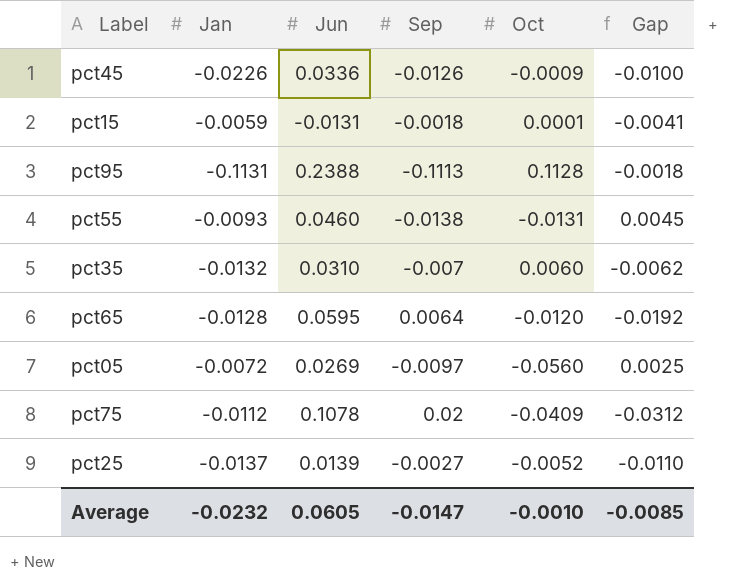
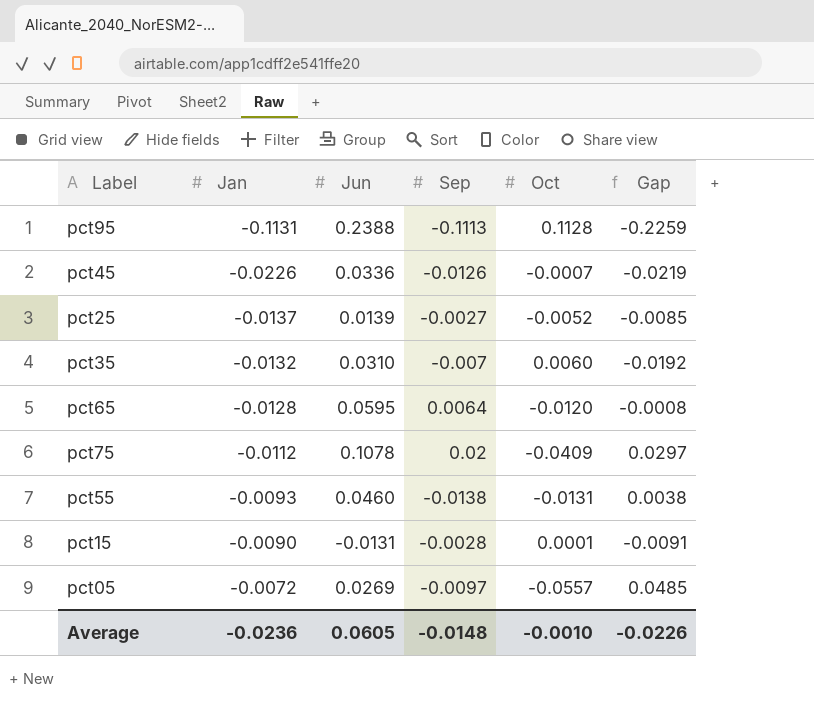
row order: none -> Jan ascending
column Gap | formula: [Jan] - [Sep] -> [Jan] - [Oct]
pct45 | Oct: -0.0009 -> -0.0007
pct15 | Jan: -0.0059 -> -0.0090
pct15 | Sep: -0.0018 -> -0.0028
pct05 | Oct: -0.0560 -> -0.0557
Average | Jan: -0.0232 -> -0.0236
Average | Sep: -0.0147 -> -0.0148
Average | Gap: -0.0085 -> -0.0226

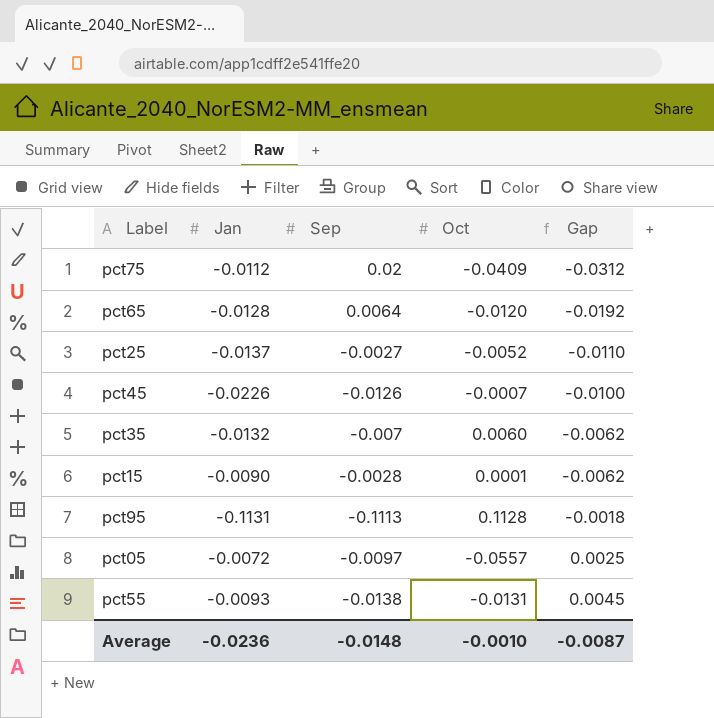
row order: Jan ascending -> Gap ascending
column Jun | position: 3 -> none
column Gap | formula: [Jan] - [Oct] -> [Jan] - [Sep]
Average | Gap: -0.0226 -> -0.0087

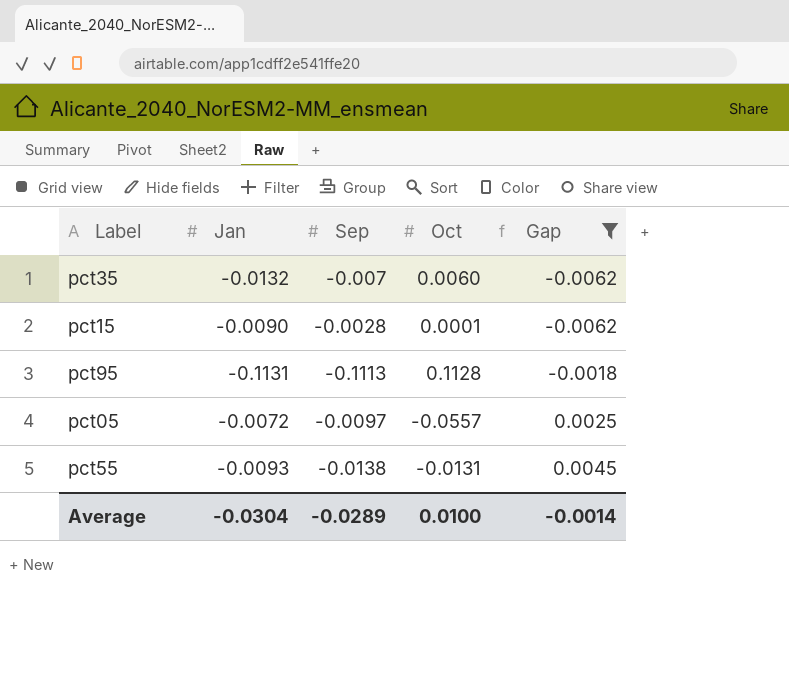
filter: none -> Gap >= -0.0062
Average | Jan: -0.0236 -> -0.0304
Average | Sep: -0.0148 -> -0.0289
Average | Oct: -0.0010 -> 0.0100
Average | Gap: -0.0087 -> -0.0014

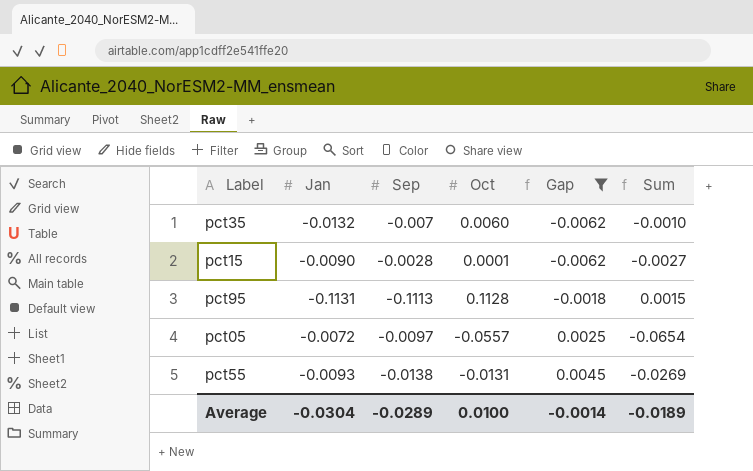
column Sum | formula: none -> [Sep] + [Oct]

